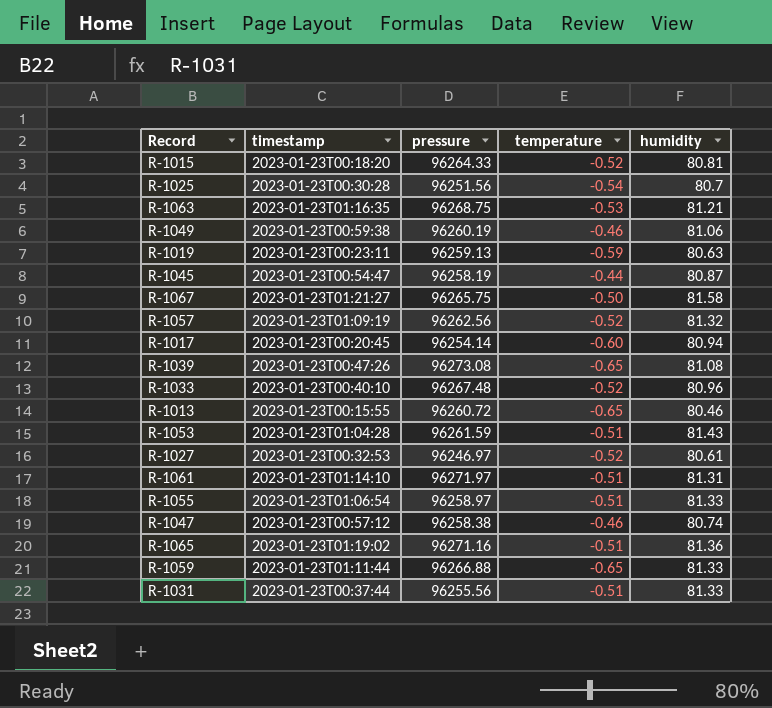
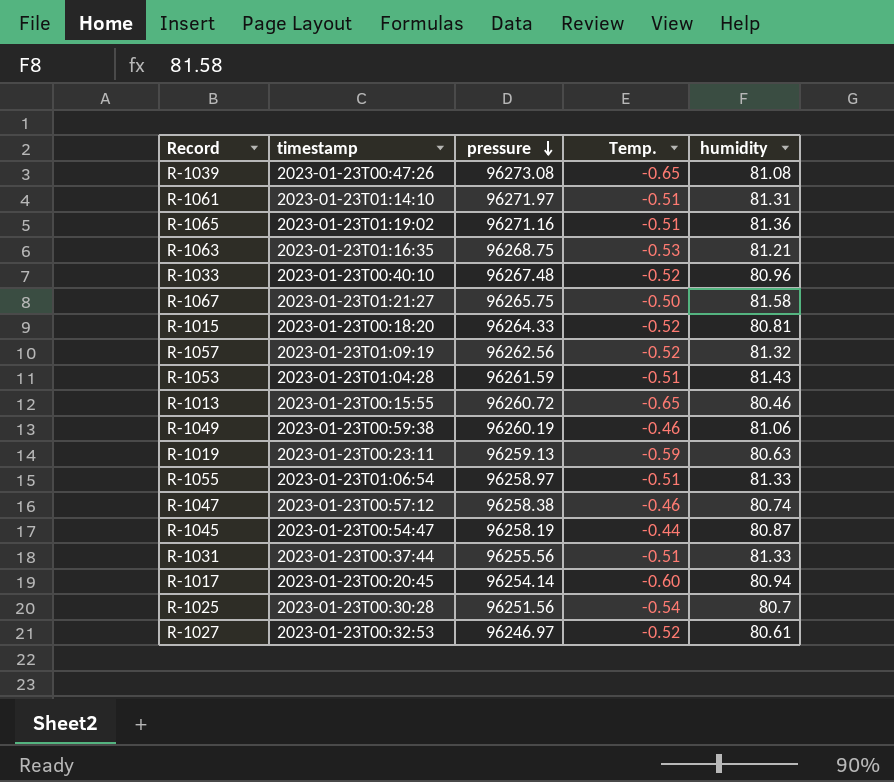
row order: none -> pressure descending
column name: temperature -> Temp.
row R-1059: 2023-01-23T01:11:44 | 96266.88 | -0.65 | 81.33 -> none

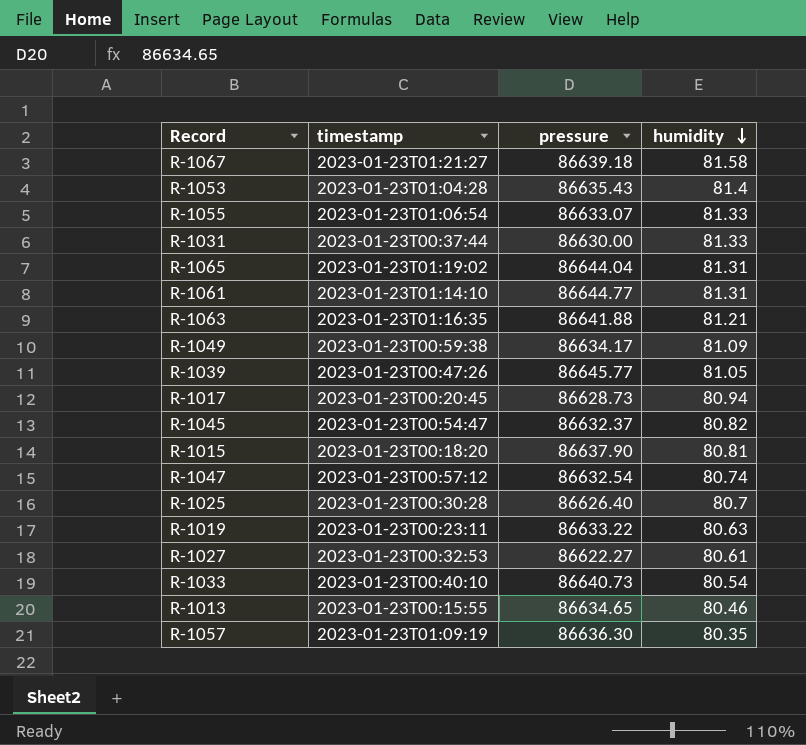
row order: pressure descending -> humidity descending
column Temp. | position: 4 -> none
R-1067 | pressure: 96265.75 -> 86639.18
R-1053 | pressure: 96261.59 -> 86635.43
R-1053 | humidity: 81.43 -> 81.4
R-1055 | pressure: 96258.97 -> 86633.07
R-1031 | pressure: 96255.56 -> 86630.00
R-1065 | pressure: 96271.16 -> 86644.04
R-1065 | humidity: 81.36 -> 81.31
R-1061 | pressure: 96271.97 -> 86644.77
R-1063 | pressure: 96268.75 -> 86641.88
R-1049 | pressure: 96260.19 -> 86634.17
R-1049 | humidity: 81.06 -> 81.09
R-1039 | pressure: 96273.08 -> 86645.77
R-1039 | humidity: 81.08 -> 81.05
R-1017 | pressure: 96254.14 -> 86628.73
R-1045 | pressure: 96258.19 -> 86632.37
R-1045 | humidity: 80.87 -> 80.82
R-1015 | pressure: 96264.33 -> 86637.90
R-1047 | pressure: 96258.38 -> 86632.54
R-1025 | pressure: 96251.56 -> 86626.40
R-1019 | pressure: 96259.13 -> 86633.22
R-1027 | pressure: 96246.97 -> 86622.27
R-1033 | pressure: 96267.48 -> 86640.73
R-1033 | humidity: 80.96 -> 80.54
R-1013 | pressure: 96260.72 -> 86634.65
R-1057 | pressure: 96262.56 -> 86636.30
R-1057 | humidity: 81.32 -> 80.35

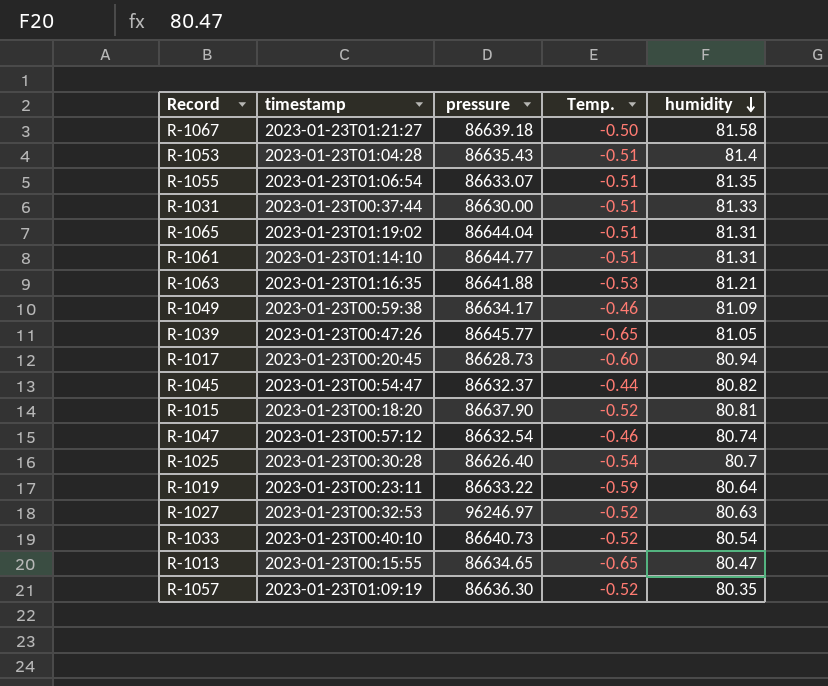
column Temp. | position: none -> 4
R-1055 | humidity: 81.33 -> 81.35
R-1019 | humidity: 80.63 -> 80.64
R-1027 | pressure: 86622.27 -> 96246.97
R-1027 | humidity: 80.61 -> 80.63
R-1013 | humidity: 80.46 -> 80.47

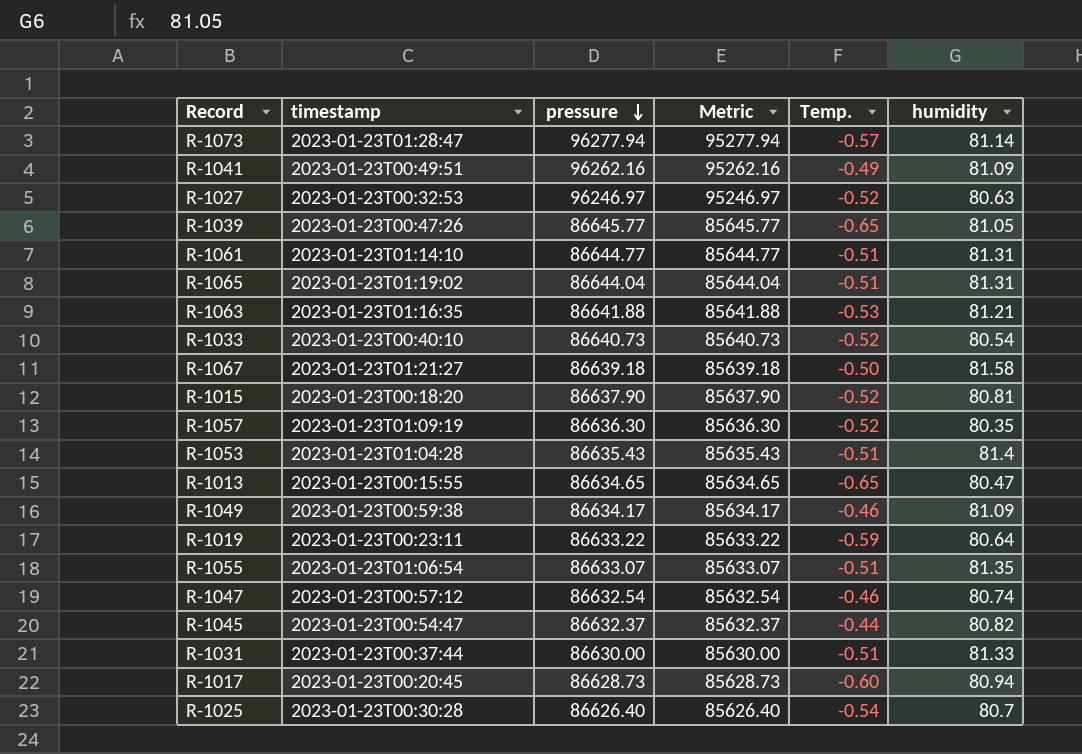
row order: humidity descending -> pressure descending
column Metric | formula: none -> [pressure] - 1000
row R-1073: none -> 2023-01-23T01:28:47 | 96277.94 | 95277.94 | -0.57 | 81.14
row R-1041: none -> 2023-01-23T00:49:51 | 96262.16 | 95262.16 | -0.49 | 81.09

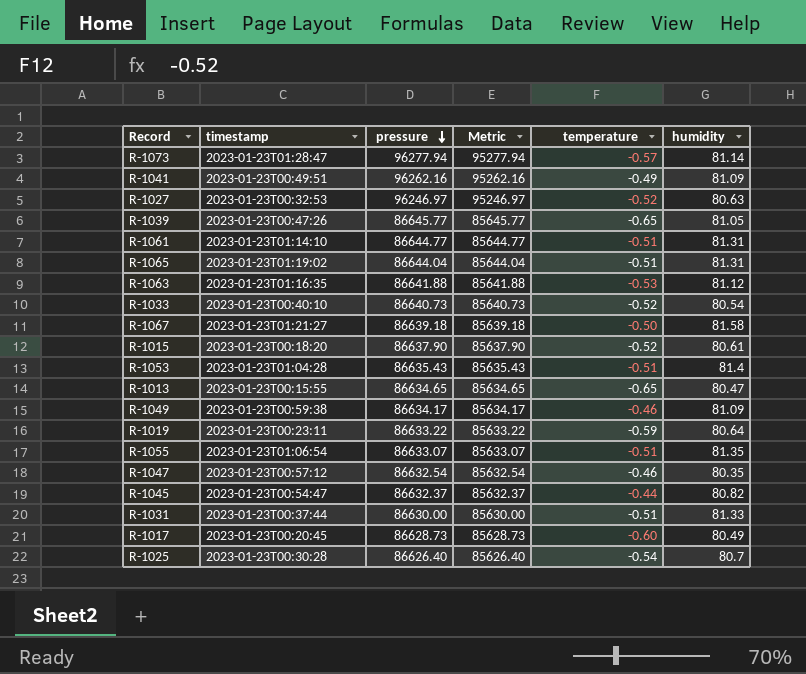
column name: Temp. -> temperature
row R-1057: 2023-01-23T01:09:19 | 86636.30 | 85636.30 | -0.52 | 80.35 -> none
R-1063 | humidity: 81.21 -> 81.12
R-1015 | humidity: 80.81 -> 80.61
R-1047 | humidity: 80.74 -> 80.35
R-1017 | humidity: 80.94 -> 80.49

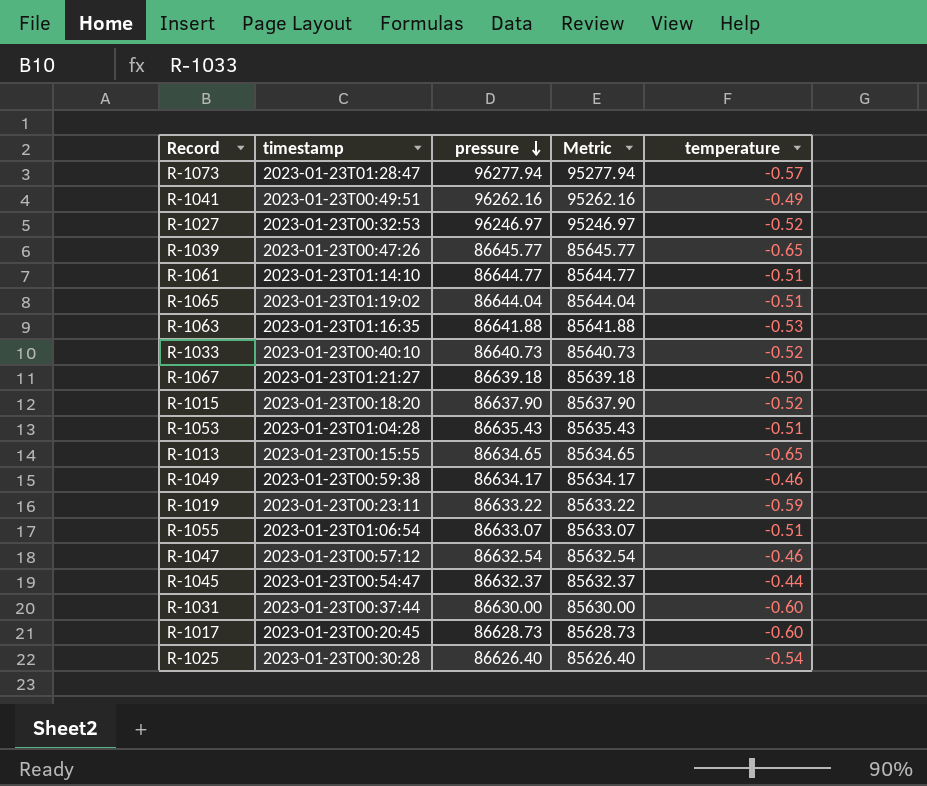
column humidity | position: 6 -> none
R-1031 | temperature: -0.51 -> -0.60

